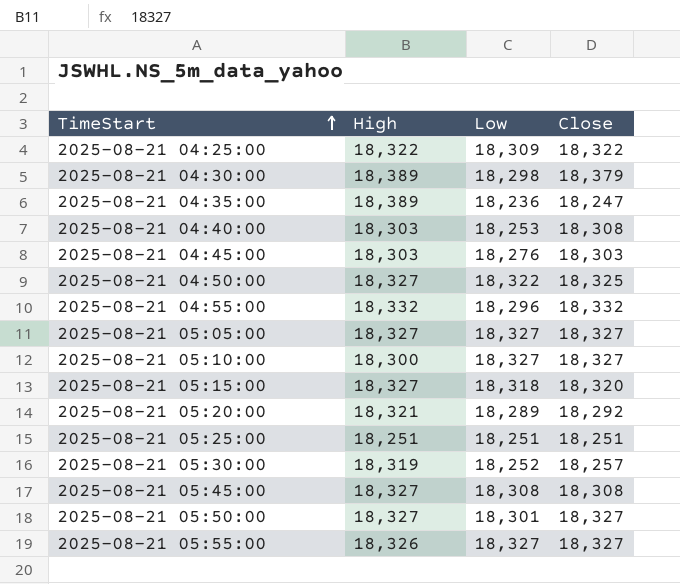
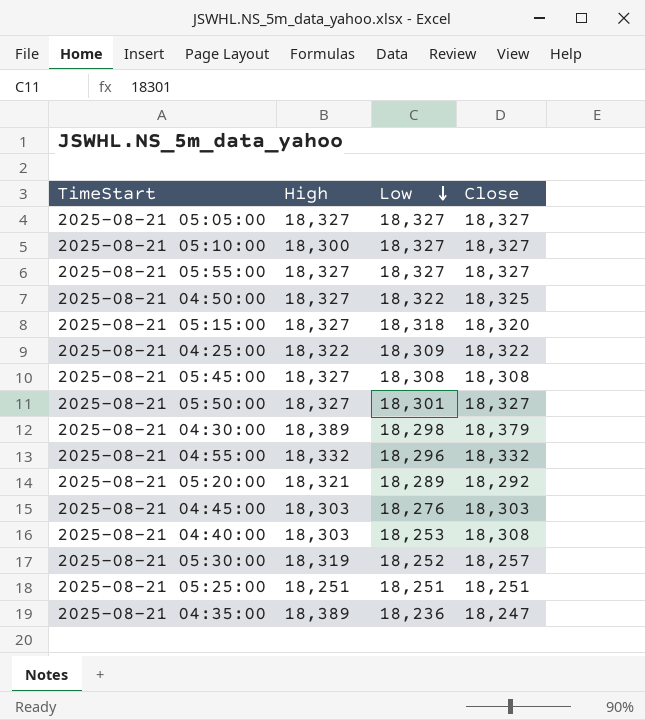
row order: TimeStart ascending -> Low descending
2025-08-21 05:55:00 | High: 18,326 -> 18,327

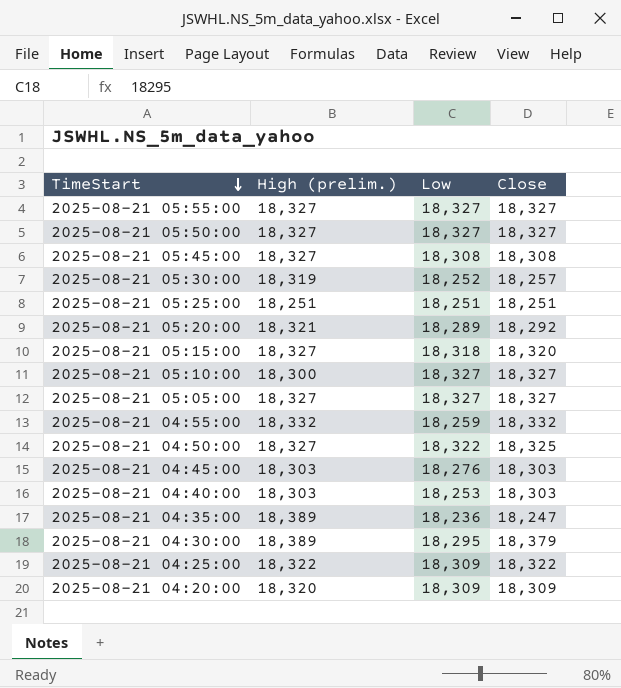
row order: Low descending -> TimeStart descending
column name: High -> High (prelim.)
2025-08-21 05:50:00 | Low: 18,301 -> 18,327
2025-08-21 04:55:00 | Low: 18,296 -> 18,259
2025-08-21 04:40:00 | Close: 18,308 -> 18,303
2025-08-21 04:30:00 | Low: 18,298 -> 18,295
row 2025-08-21 04:20:00: none -> 18,320 | 18,309 | 18,309

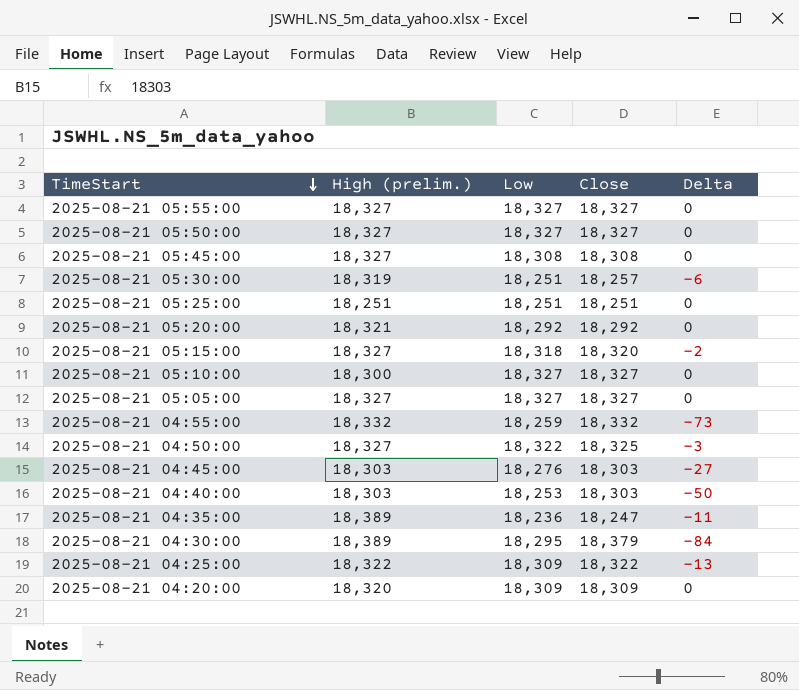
column Delta | formula: none -> [Low] - [Close]
2025-08-21 05:30:00 | Low: 18,252 -> 18,251
2025-08-21 05:20:00 | Low: 18,289 -> 18,292

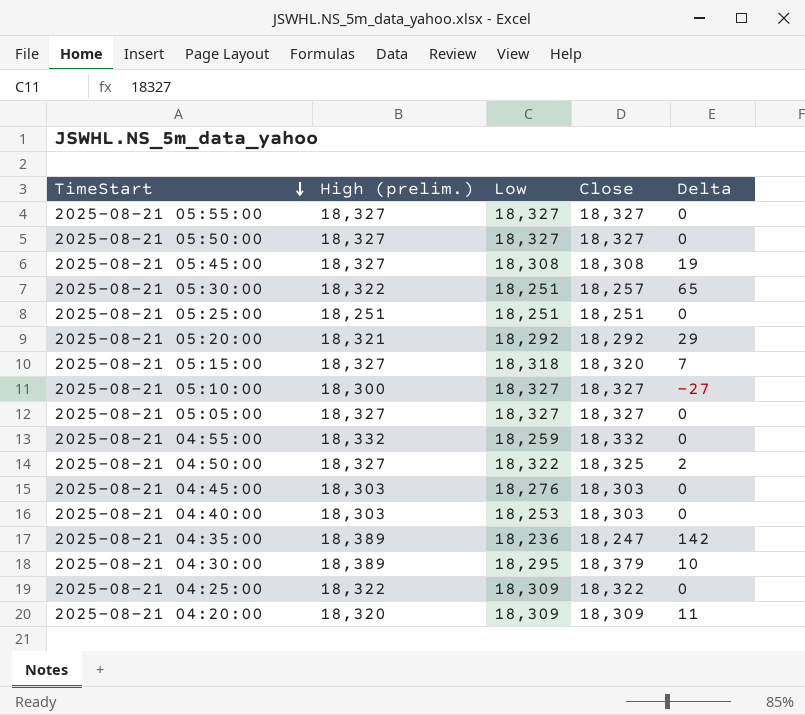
column Delta | formula: [Low] - [Close] -> [High (prelim.)] - [Close]
2025-08-21 05:30:00 | High (prelim.): 18,319 -> 18,322

